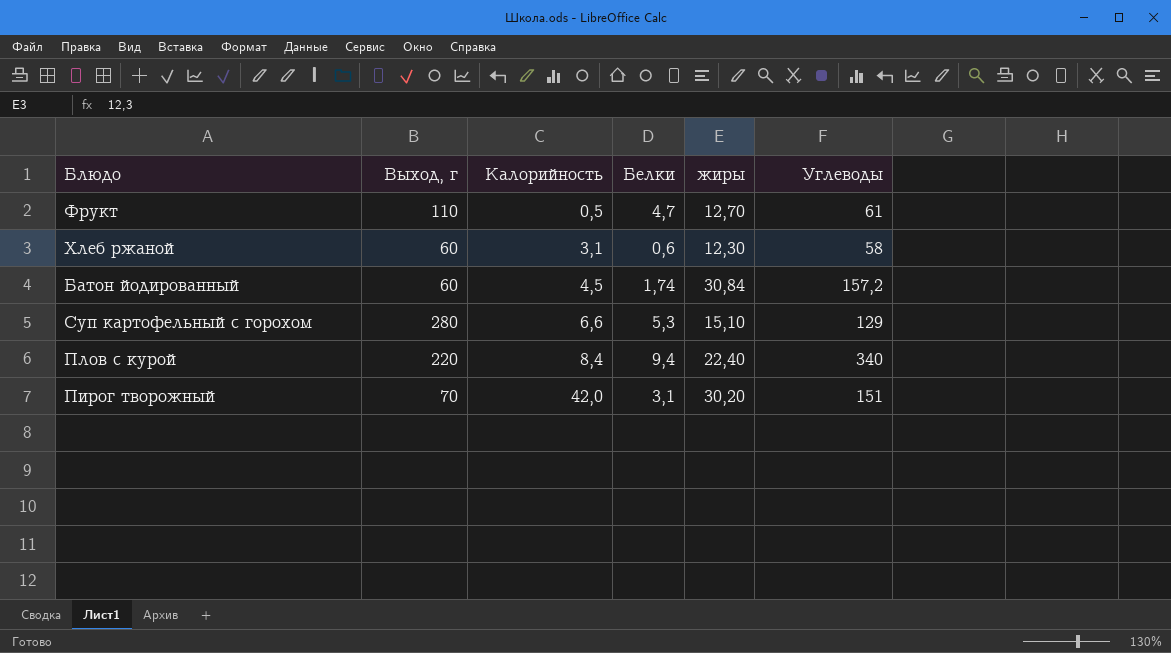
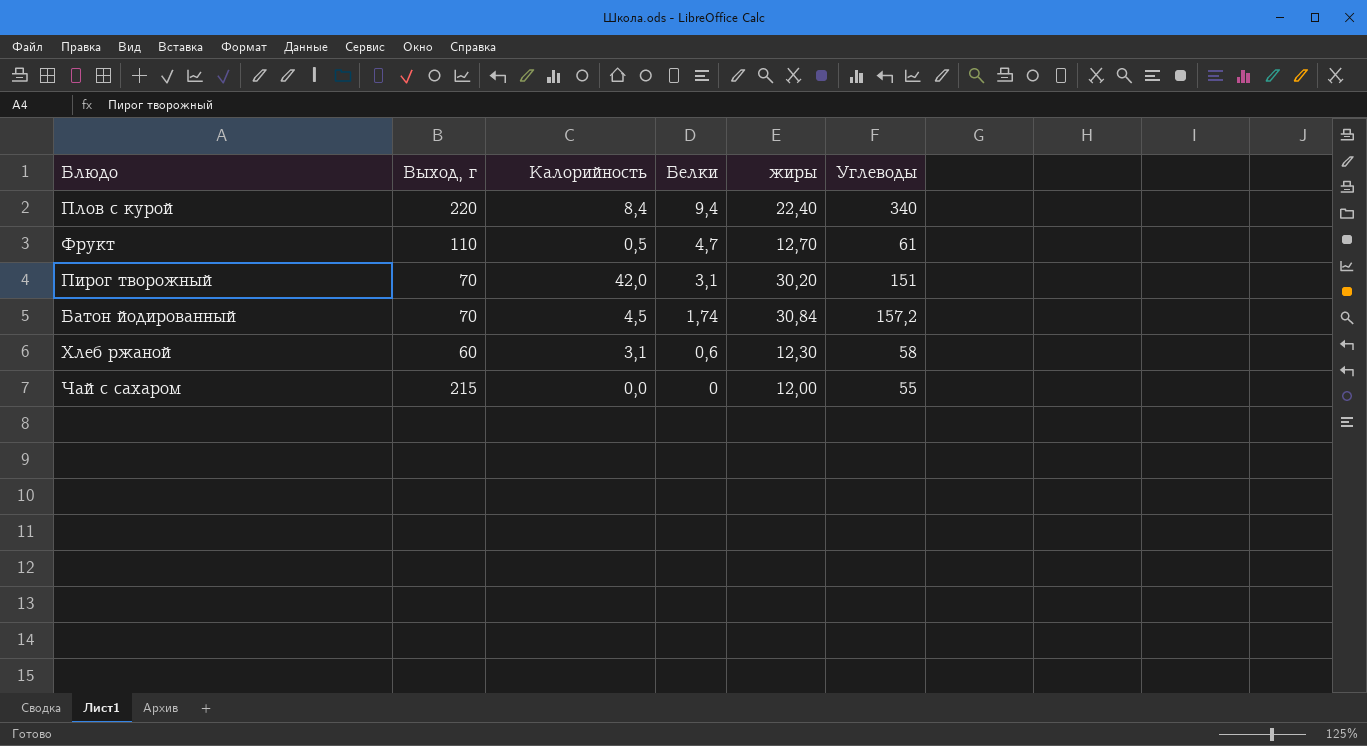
row order: Калорийность ascending -> Белки descending
row Суп картофельный с горохом: 280 | 6,6 | 5,3 | 15,10 | 129 -> none
Батон йодированный | Выход, г: 60 -> 70
row Чай с сахаром: none -> 215 | 0,0 | 0 | 12,00 | 55

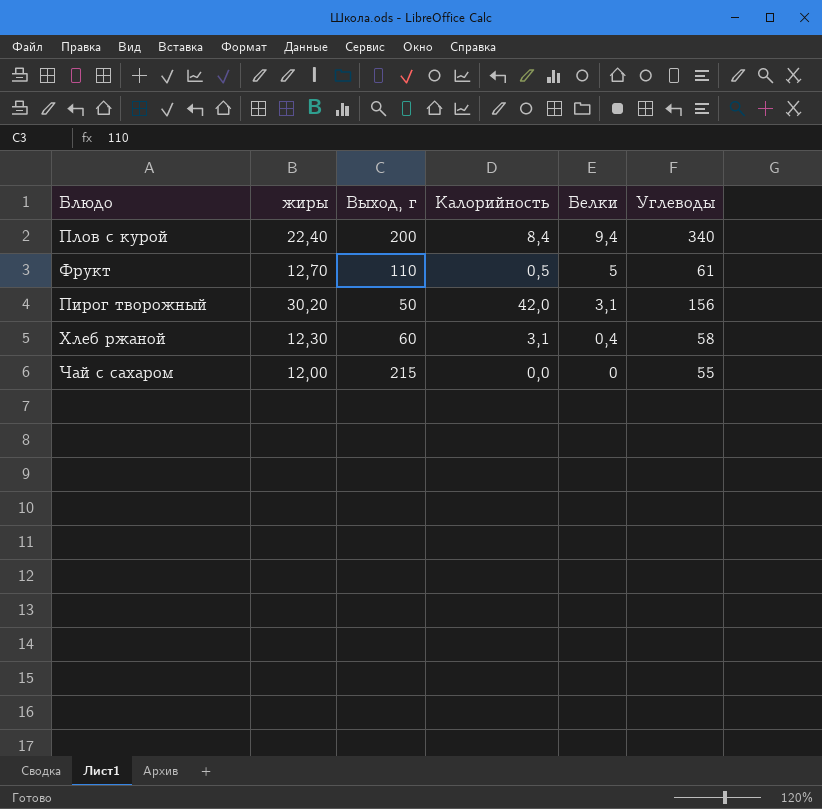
column жиры | position: 5 -> 2
row Батон йодированный: 70 | 4,5 | 1,74 | 30,84 | 157,2 -> none
Плов с курой | Выход, г: 220 -> 200
Фрукт | Белки: 4,7 -> 5
Пирог творожный | Выход, г: 70 -> 50
Пирог творожный | Углеводы: 151 -> 156
Хлеб ржаной | Белки: 0,6 -> 0,4

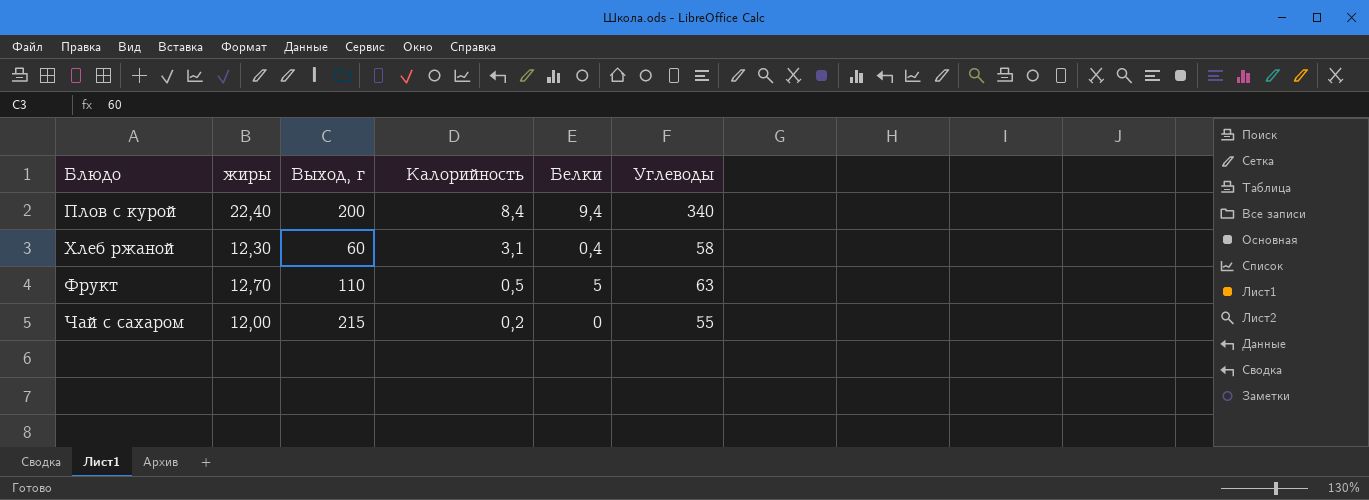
row order: Белки descending -> Калорийность descending
row Пирог творожный: 30,20 | 50 | 42,0 | 3,1 | 156 -> none
Фрукт | Углеводы: 61 -> 63
Чай с сахаром | Калорийность: 0,0 -> 0,2

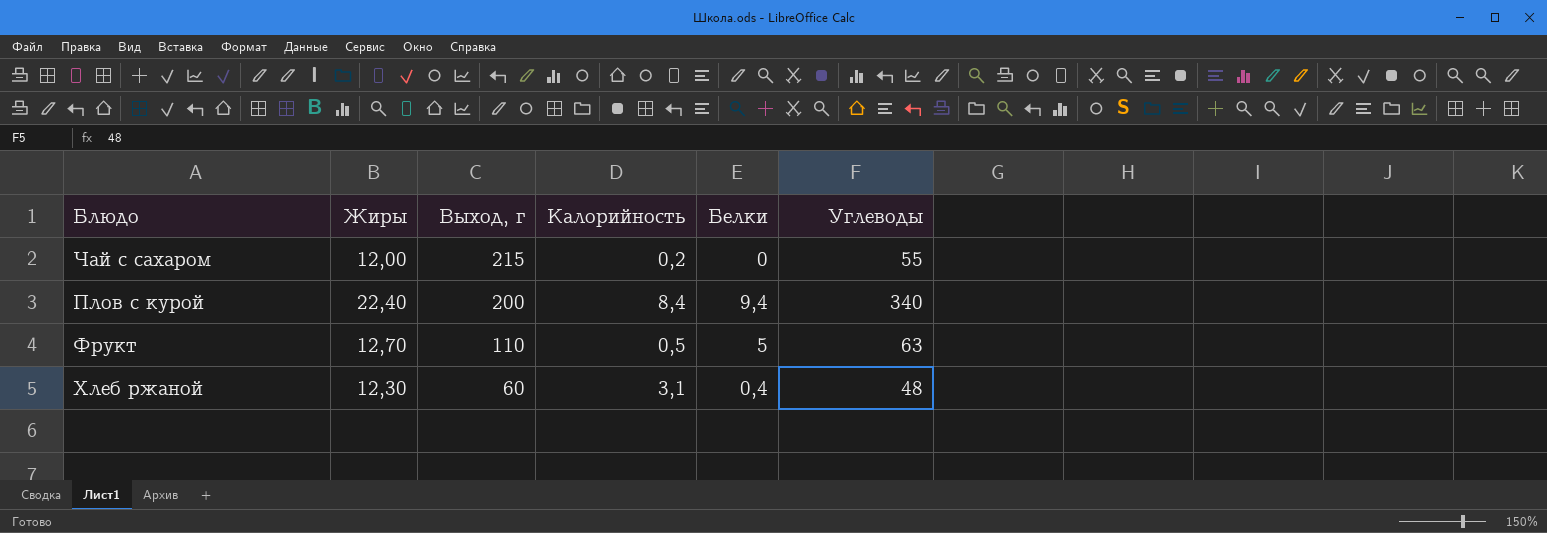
row order: Калорийность descending -> Выход, г descending
column name: жиры -> Жиры
Хлеб ржаной | Углеводы: 58 -> 48

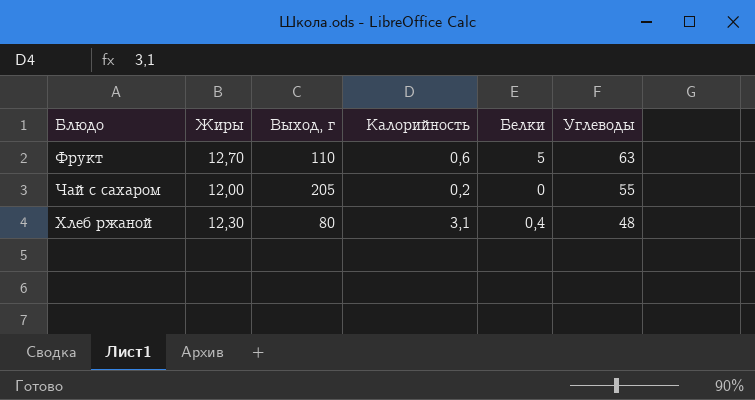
row order: Выход, г descending -> Углеводы descending
row Плов с курой: 22,40 | 200 | 8,4 | 9,4 | 340 -> none
Фрукт | Калорийность: 0,5 -> 0,6
Чай с сахаром | Выход, г: 215 -> 205
Хлеб ржаной | Выход, г: 60 -> 80

